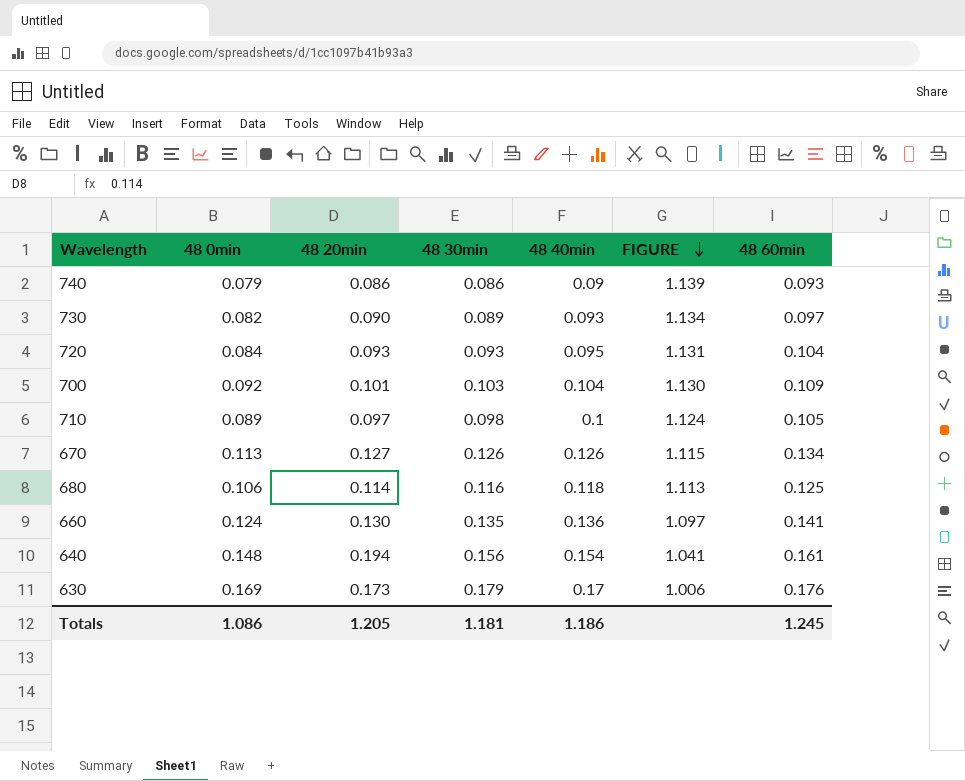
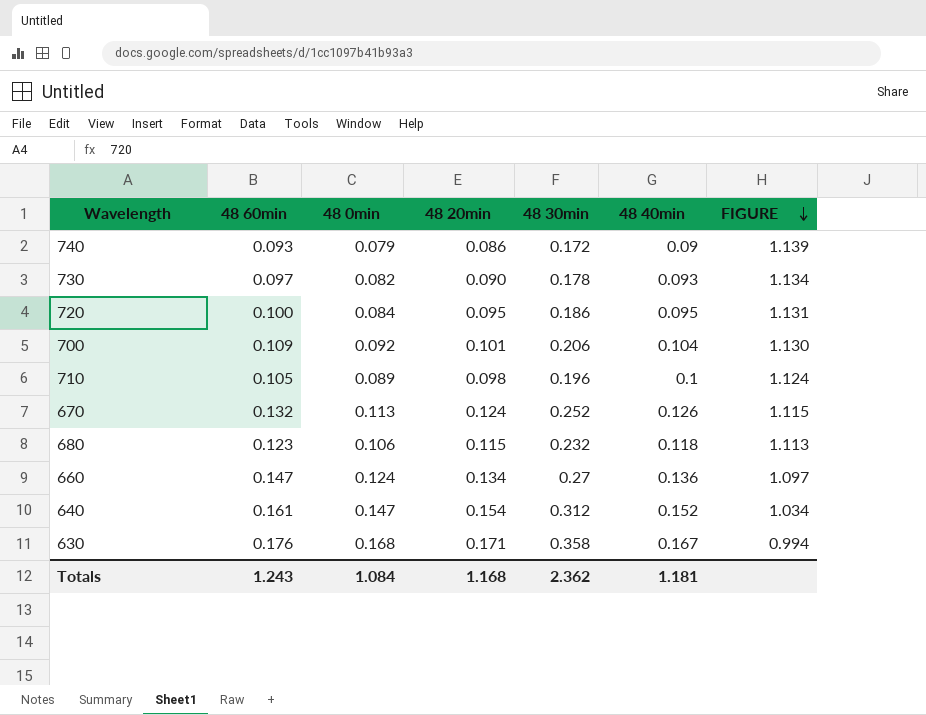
column 48 60min | position: 7 -> 2
740 | 48 30min: 0.086 -> 0.172
730 | 48 30min: 0.089 -> 0.178
720 | 48 60min: 0.104 -> 0.100
720 | 48 20min: 0.093 -> 0.095
720 | 48 30min: 0.093 -> 0.186
700 | 48 30min: 0.103 -> 0.206
710 | 48 20min: 0.097 -> 0.098
710 | 48 30min: 0.098 -> 0.196
670 | 48 60min: 0.134 -> 0.132
670 | 48 20min: 0.127 -> 0.124
670 | 48 30min: 0.126 -> 0.252
680 | 48 60min: 0.125 -> 0.123
680 | 48 20min: 0.114 -> 0.115
680 | 48 30min: 0.116 -> 0.232
660 | 48 60min: 0.141 -> 0.147
660 | 48 20min: 0.130 -> 0.134
660 | 48 30min: 0.135 -> 0.27
640 | 48 0min: 0.148 -> 0.147
640 | 48 20min: 0.194 -> 0.154
640 | 48 30min: 0.156 -> 0.312
640 | 48 40min: 0.154 -> 0.152
640 | FIGURE: 1.041 -> 1.034
630 | 48 0min: 0.169 -> 0.168
630 | 48 20min: 0.173 -> 0.171
630 | 48 30min: 0.179 -> 0.358
630 | 48 40min: 0.17 -> 0.167
630 | FIGURE: 1.006 -> 0.994
Totals | 48 60min: 1.245 -> 1.243
Totals | 48 0min: 1.086 -> 1.084
Totals | 48 20min: 1.205 -> 1.168
Totals | 48 30min: 1.181 -> 2.362
Totals | 48 40min: 1.186 -> 1.181

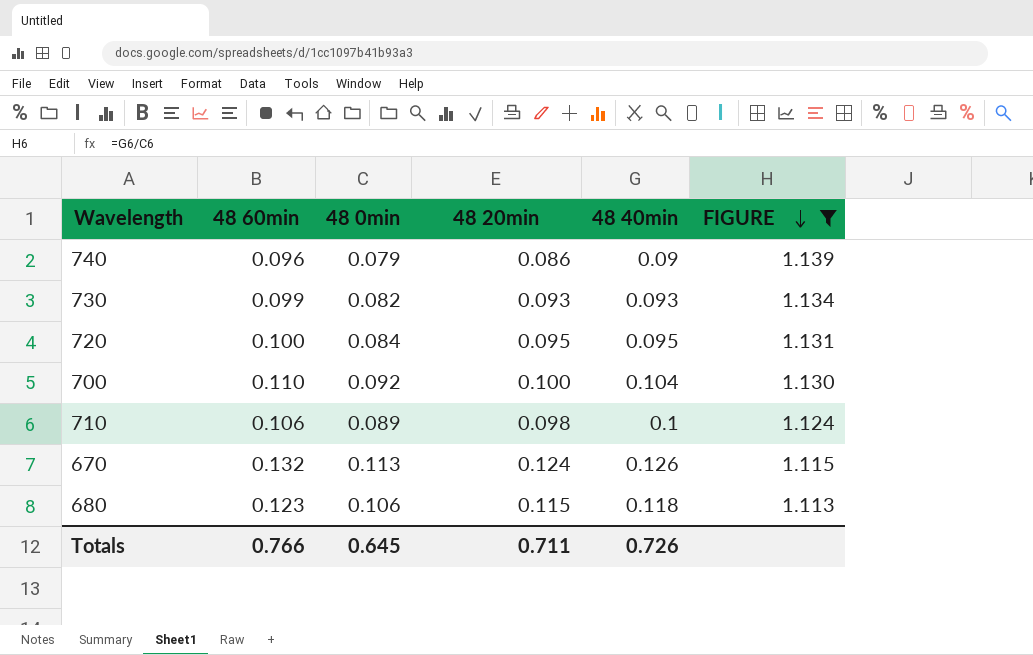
filter: none -> FIGURE >= 1.113
column 48 30min | position: 5 -> none
740 | 48 60min: 0.093 -> 0.096
730 | 48 60min: 0.097 -> 0.099
730 | 48 20min: 0.090 -> 0.093
700 | 48 60min: 0.109 -> 0.110
700 | 48 20min: 0.101 -> 0.100
710 | 48 60min: 0.105 -> 0.106
Totals | 48 60min: 1.243 -> 0.766
Totals | 48 0min: 1.084 -> 0.645
Totals | 48 20min: 1.168 -> 0.711
Totals | 48 40min: 1.181 -> 0.726

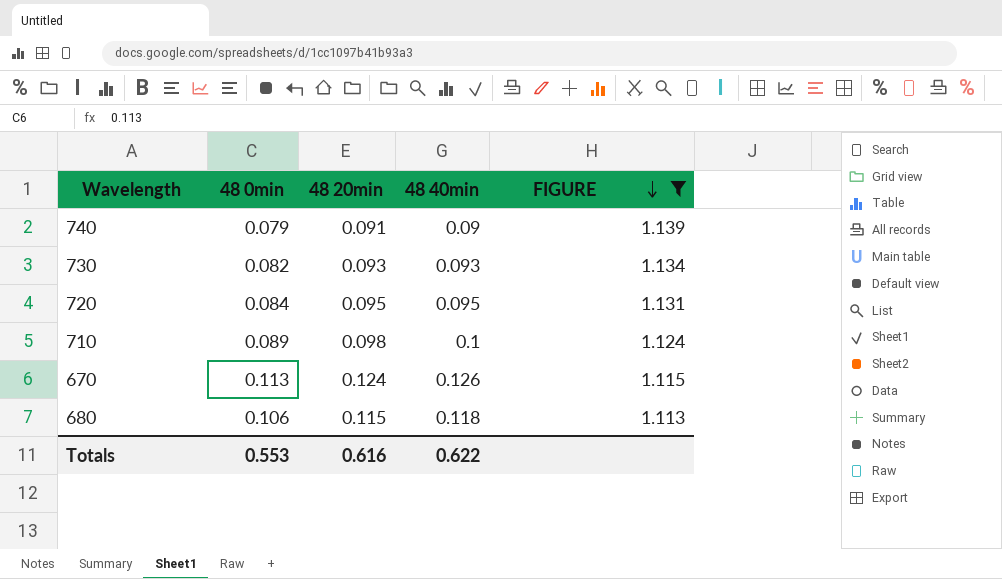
column 48 60min | position: 2 -> none
row 700: 0.110 | 0.092 | 0.100 | 0.104 | 1.130 -> none
740 | 48 20min: 0.086 -> 0.091
Totals | 48 0min: 0.645 -> 0.553
Totals | 48 20min: 0.711 -> 0.616
Totals | 48 40min: 0.726 -> 0.622

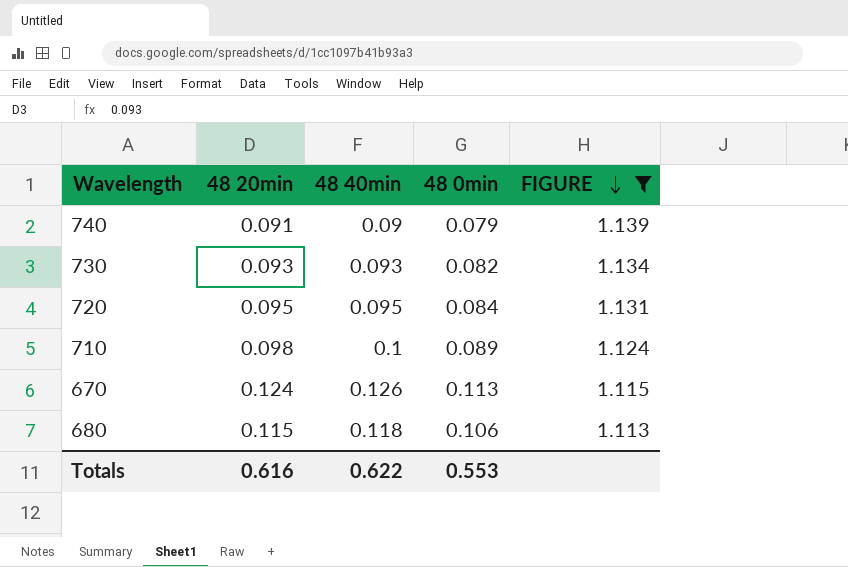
column 48 0min | position: 2 -> 4

